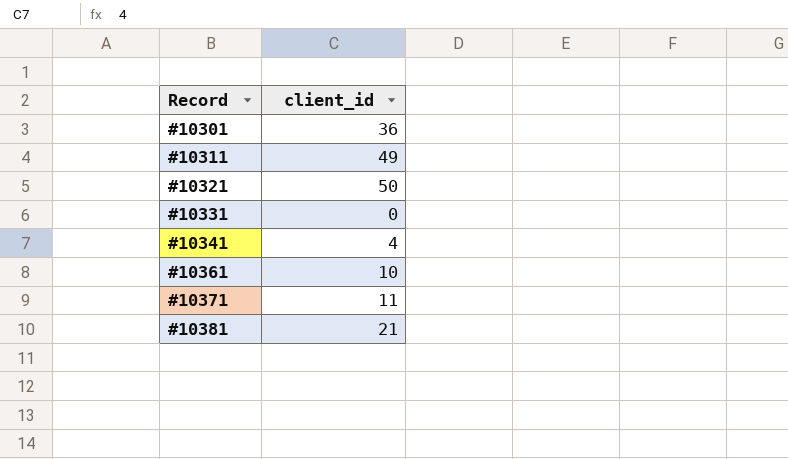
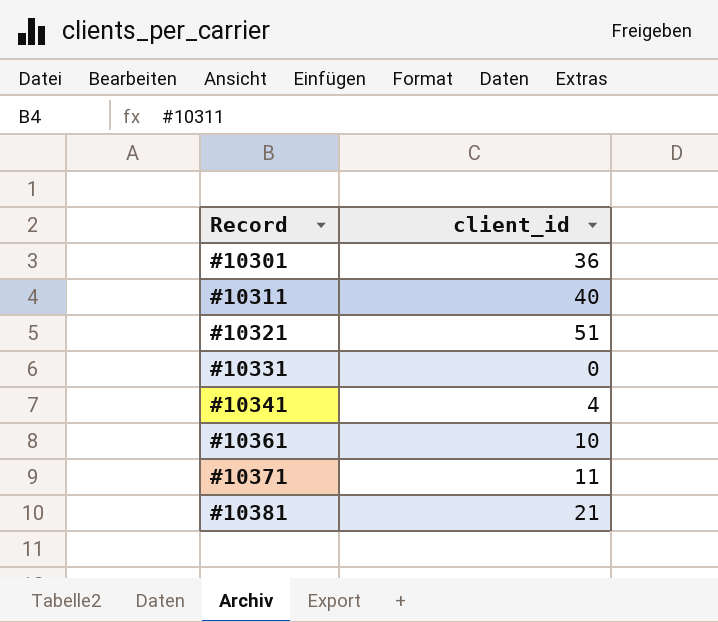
#10311 | client_id: 49 -> 40
#10321 | client_id: 50 -> 51

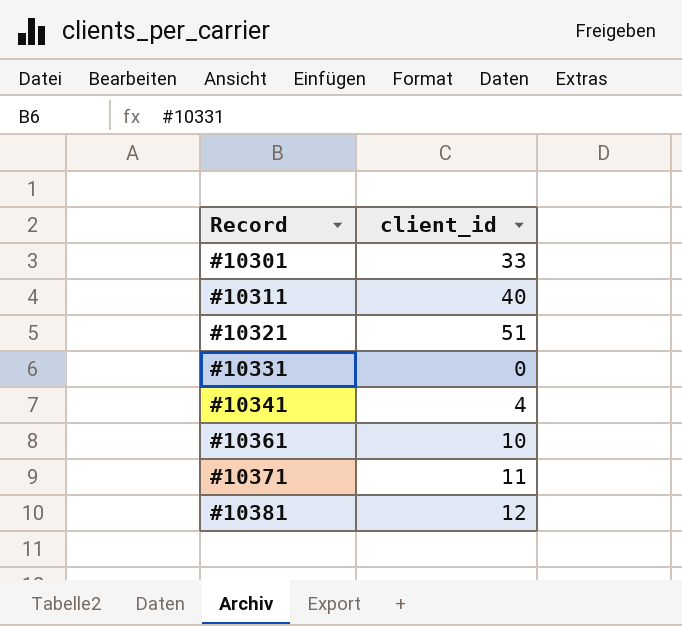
#10301 | client_id: 36 -> 33
#10381 | client_id: 21 -> 12

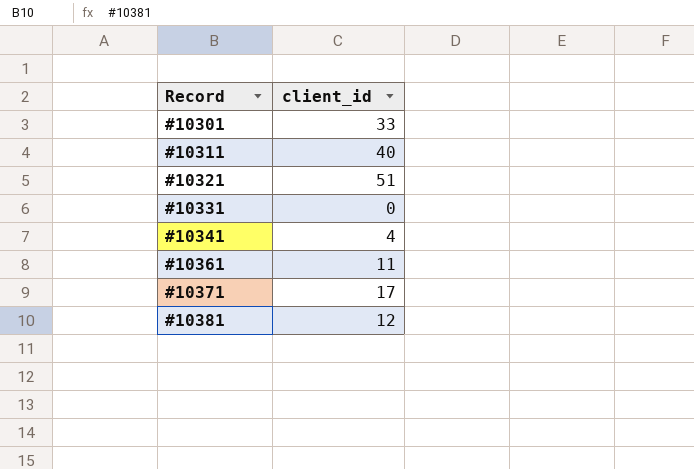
#10361 | client_id: 10 -> 11
#10371 | client_id: 11 -> 17

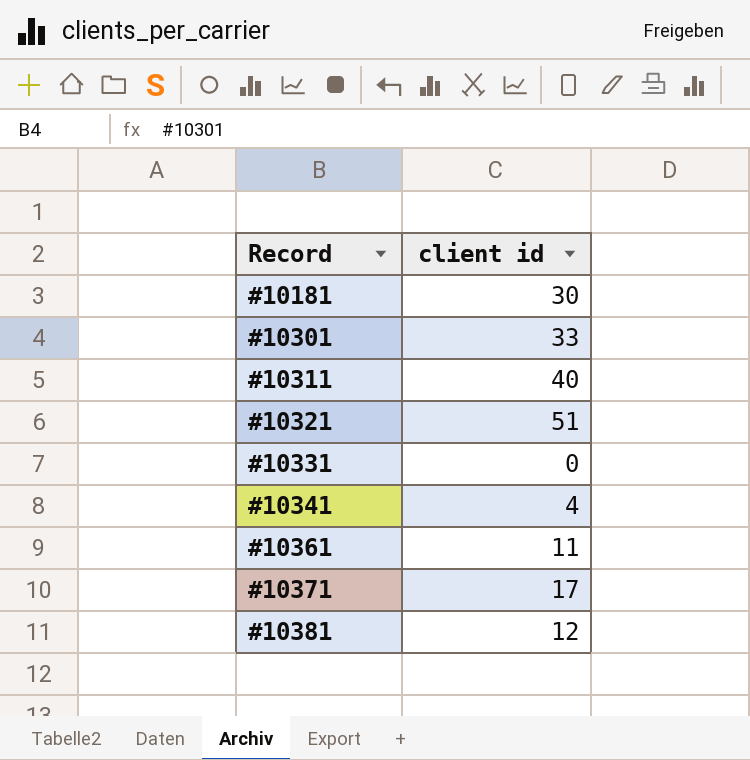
column name: client_id -> client id
row #10181: none -> 30

